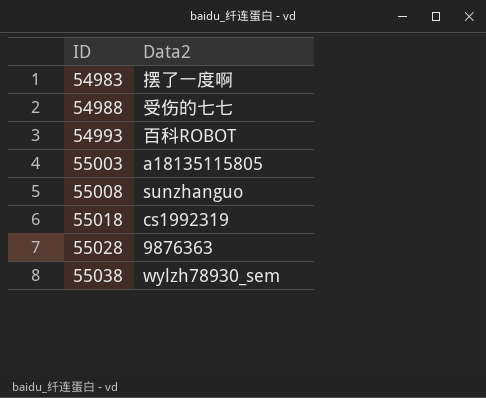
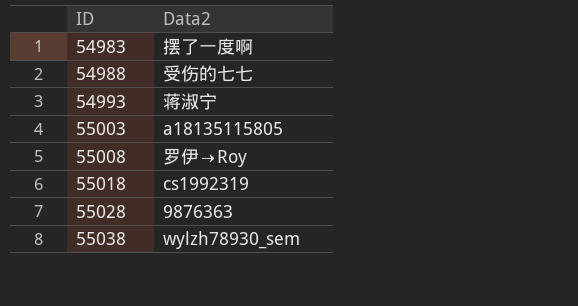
54993 | Data2: 百科ROBOT -> 蒋淑宁
55008 | Data2: sunzhanguo -> 罗伊→Roy

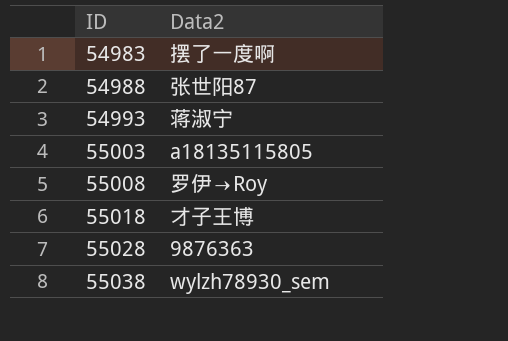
54988 | Data2: 受伤的七七 -> 张世阳87
55018 | Data2: cs1992319 -> 才子王博

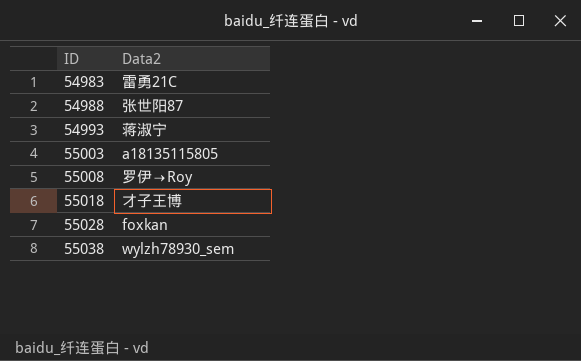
54983 | Data2: 摆了一度啊 -> 雷勇21C
55028 | Data2: 9876363 -> foxkan

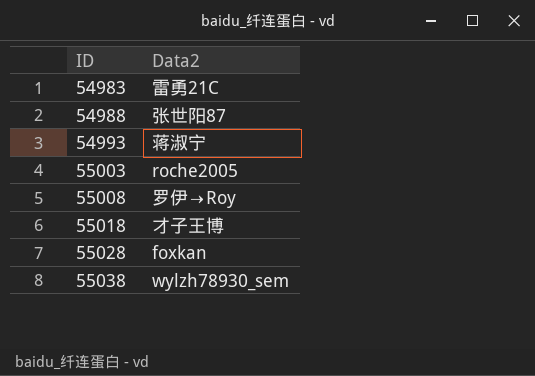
55003 | Data2: a18135115805 -> roche2005

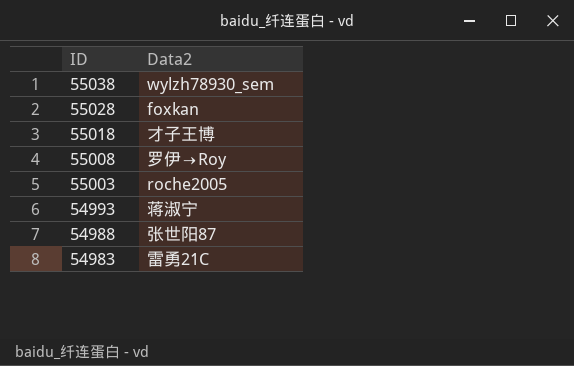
row order: ID ascending -> ID descending

